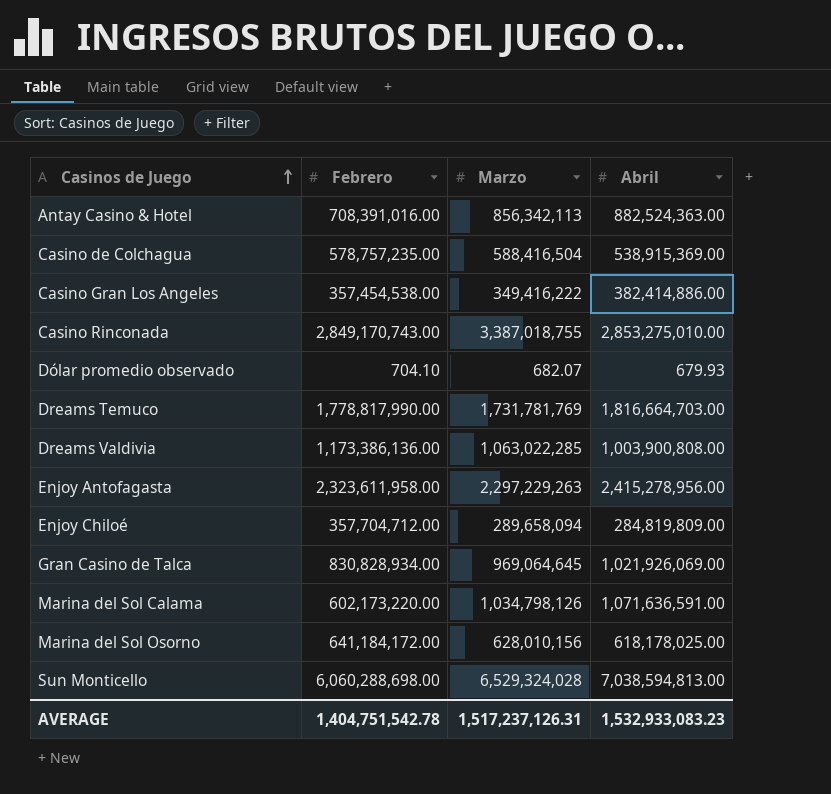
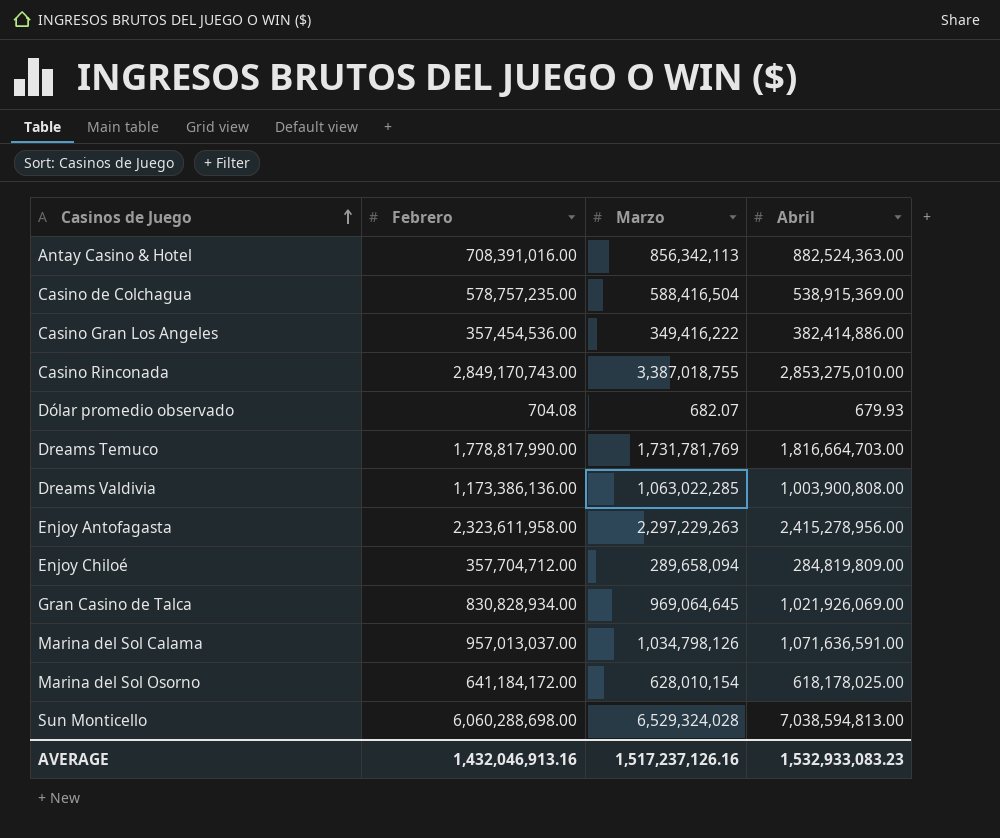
Casino Gran Los Angeles | Febrero: 357,454,538.00 -> 357,454,536.00
Dólar promedio observado | Febrero: 704.10 -> 704.08
Marina del Sol Calama | Febrero: 602,173,220.00 -> 957,013,037.00
Marina del Sol Osorno | Marzo: 628,010,156 -> 628,010,154
AVERAGE | Febrero: 1,404,751,542.78 -> 1,432,046,913.16
AVERAGE | Marzo: 1,517,237,126.31 -> 1,517,237,126.16

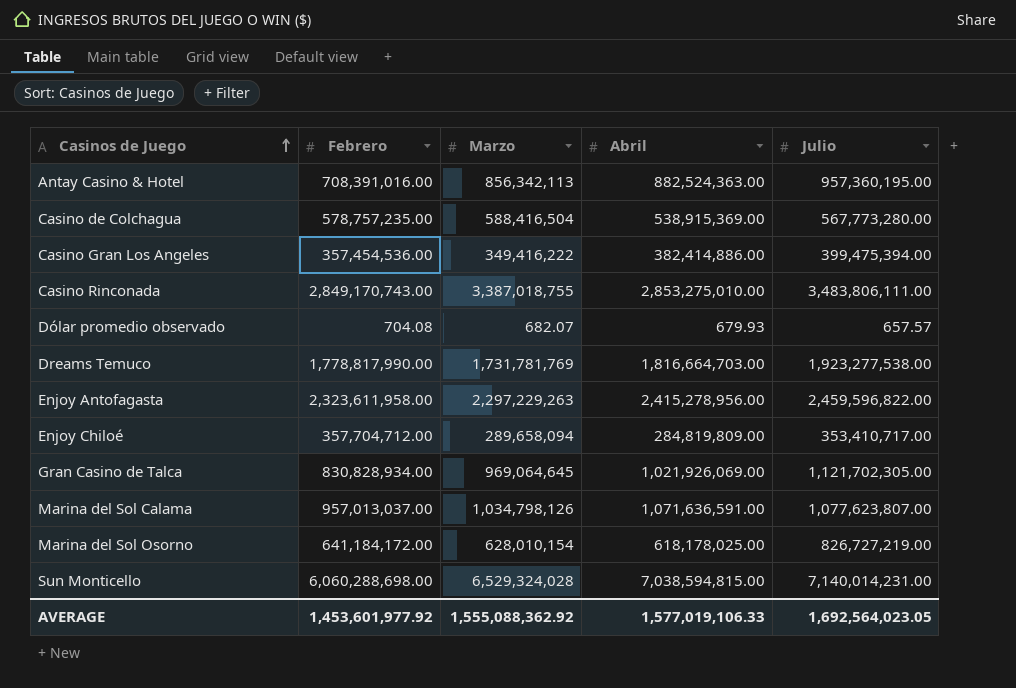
column Julio | position: none -> 5
row Dreams Valdivia: 1,173,386,136.00 | 1,063,022,285 | 1,003,900,808.00 -> none
Sun Monticello | Abril: 7,038,594,813.00 -> 7,038,594,815.00
AVERAGE | Febrero: 1,432,046,913.16 -> 1,453,601,977.92
AVERAGE | Marzo: 1,517,237,126.16 -> 1,555,088,362.92
AVERAGE | Abril: 1,532,933,083.23 -> 1,577,019,106.33

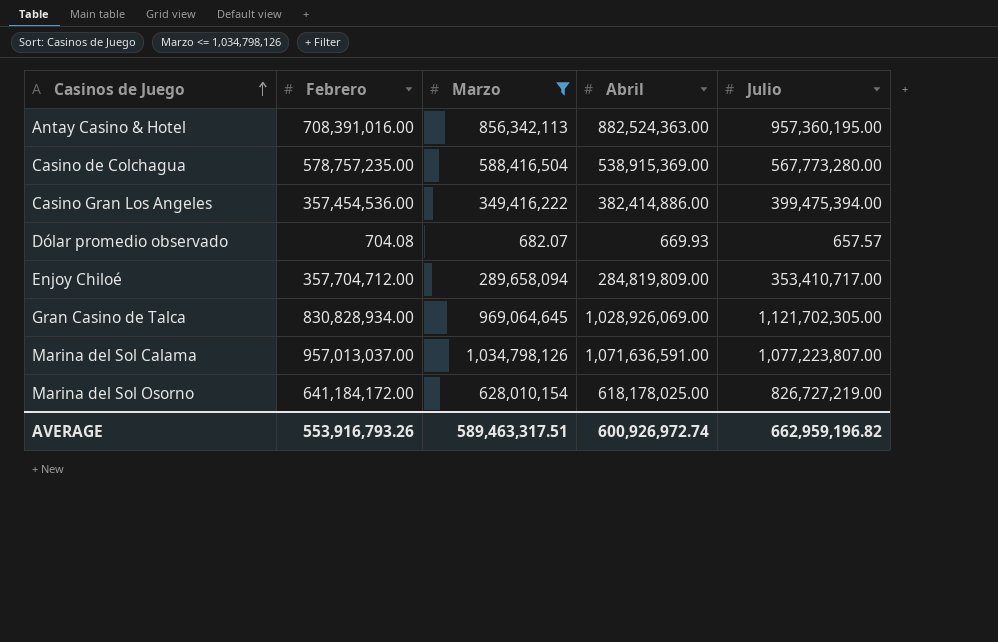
filter: none -> Marzo <= 1,034,798,126
Dólar promedio observado | Abril: 679.93 -> 669.93
Gran Casino de Talca | Abril: 1,021,926,069.00 -> 1,028,926,069.00
Marina del Sol Calama | Julio: 1,077,623,807.00 -> 1,077,223,807.00
AVERAGE | Febrero: 1,453,601,977.92 -> 553,916,793.26
AVERAGE | Marzo: 1,555,088,362.92 -> 589,463,317.51
AVERAGE | Abril: 1,577,019,106.33 -> 600,926,972.74
AVERAGE | Julio: 1,692,564,023.05 -> 662,959,196.82

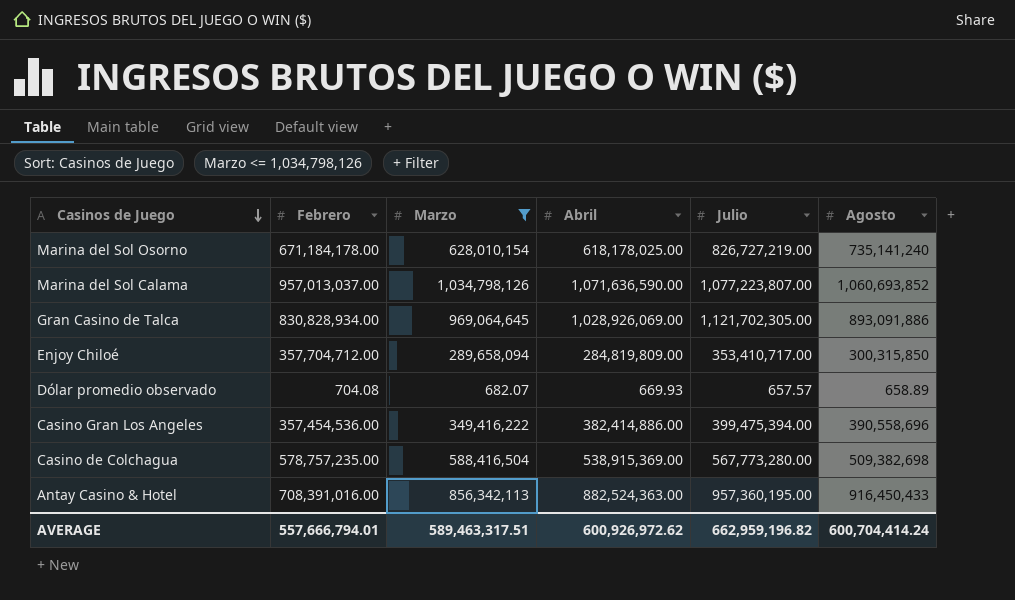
row order: Casinos de Juego ascending -> Casinos de Juego descending
column Agosto | position: none -> 6
Marina del Sol Osorno | Febrero: 641,184,172.00 -> 671,184,178.00
Marina del Sol Calama | Abril: 1,071,636,591.00 -> 1,071,636,590.00
AVERAGE | Febrero: 553,916,793.26 -> 557,666,794.01
AVERAGE | Abril: 600,926,972.74 -> 600,926,972.62

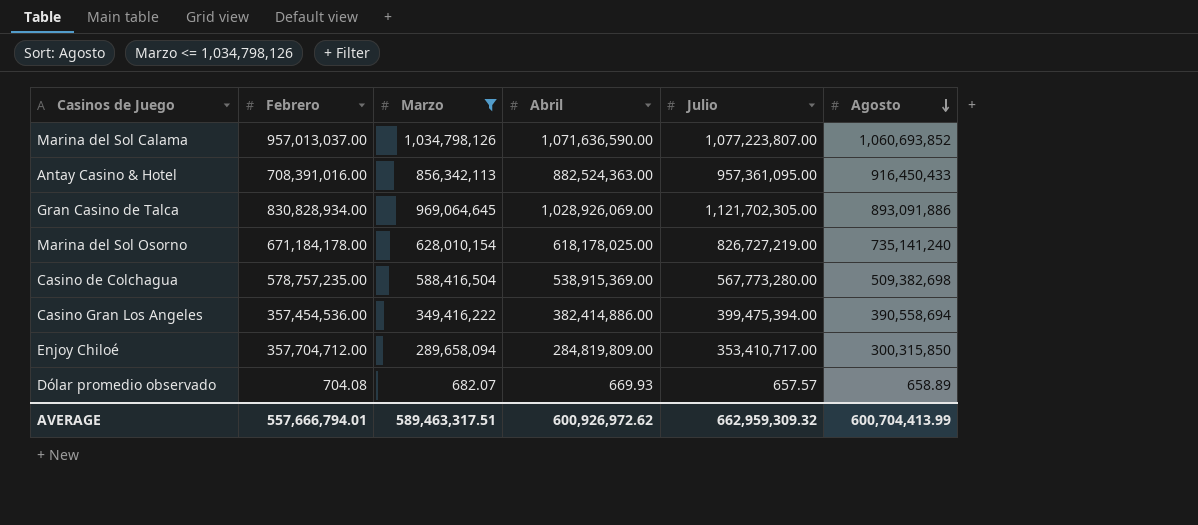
row order: Casinos de Juego descending -> Agosto descending
Antay Casino & Hotel | Julio: 957,360,195.00 -> 957,361,095.00
Casino Gran Los Angeles | Agosto: 390,558,696 -> 390,558,694
AVERAGE | Julio: 662,959,196.82 -> 662,959,309.32
AVERAGE | Agosto: 600,704,414.24 -> 600,704,413.99

